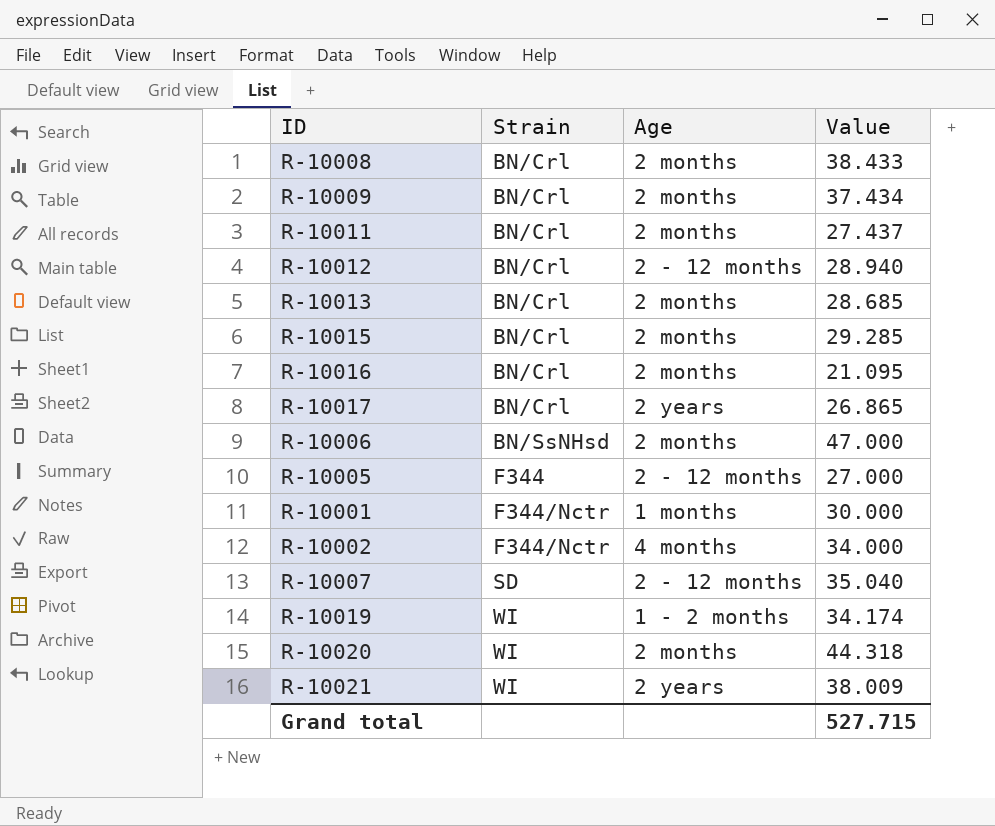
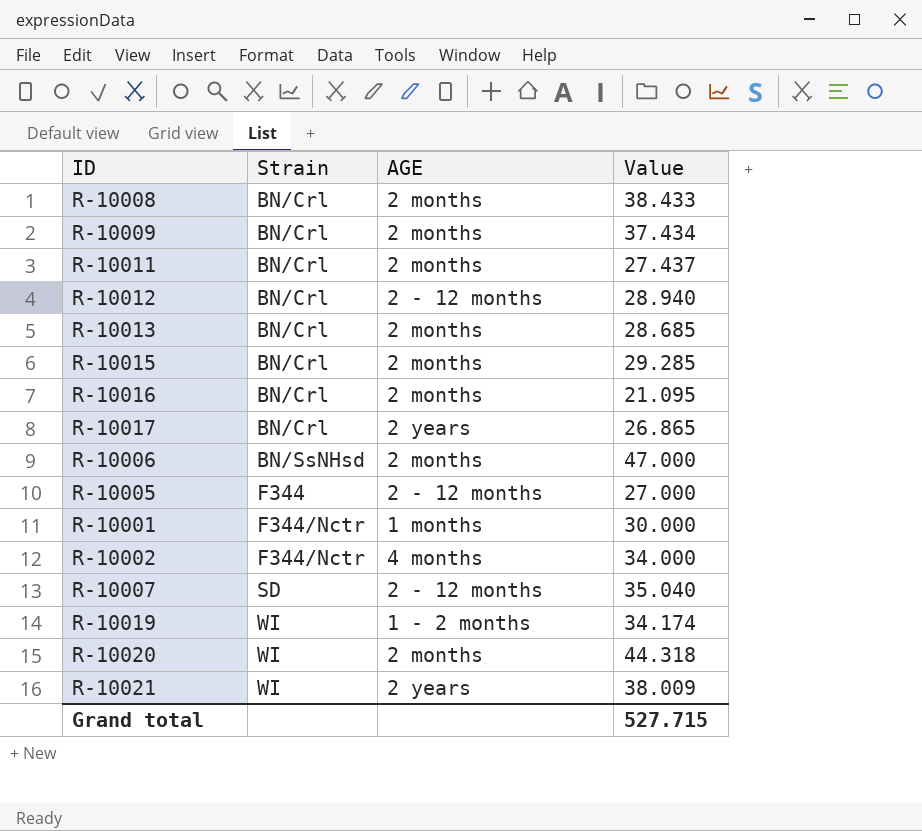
column name: Age -> AGE

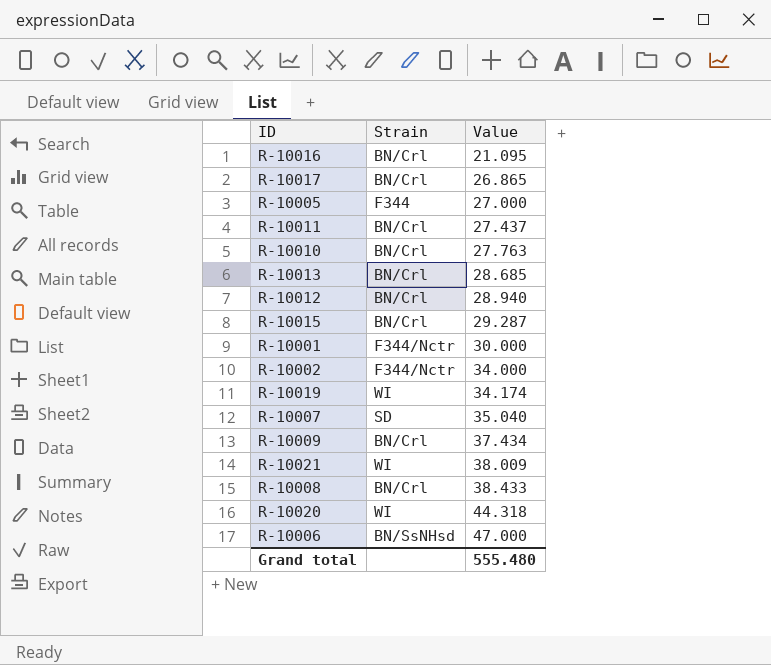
row order: Strain ascending -> Value ascending
column AGE | position: 3 -> none
row R-10010: none -> BN/Crl | 27.763
R-10015 | Value: 29.285 -> 29.287
Grand total | Value: 527.715 -> 555.480

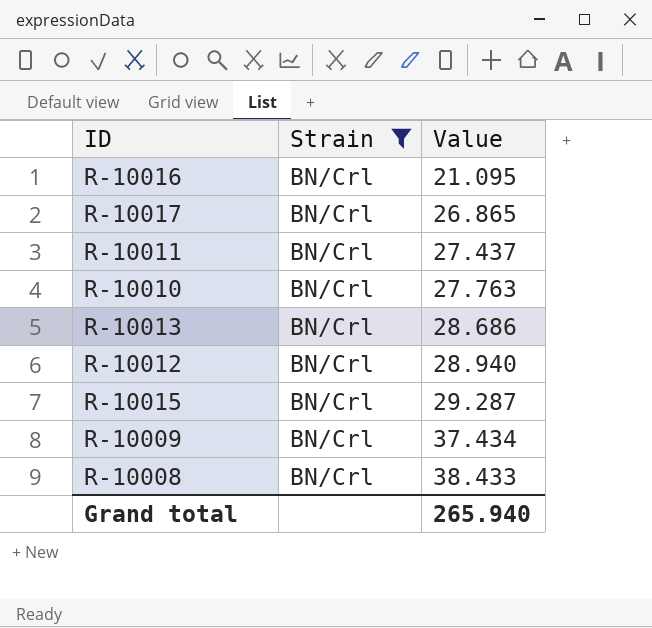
filter: none -> Strain = BN/Crl
R-10013 | Value: 28.685 -> 28.686
Grand total | Value: 555.480 -> 265.940

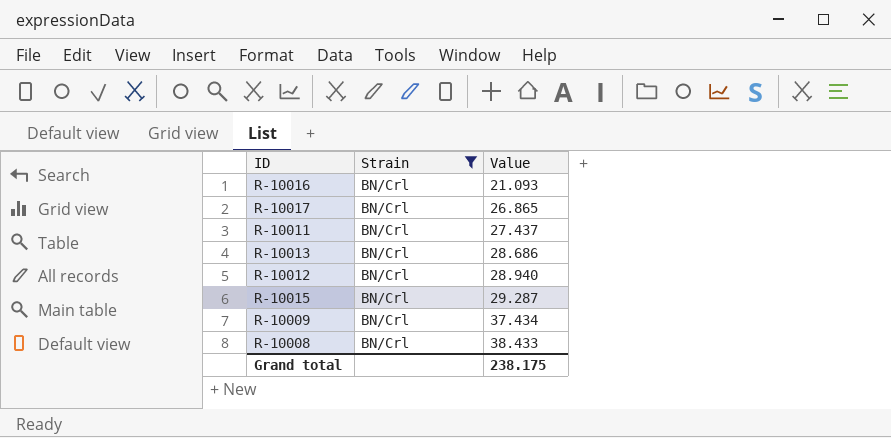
row R-10010: BN/Crl | 27.763 -> none
R-10016 | Value: 21.095 -> 21.093
Grand total | Value: 265.940 -> 238.175

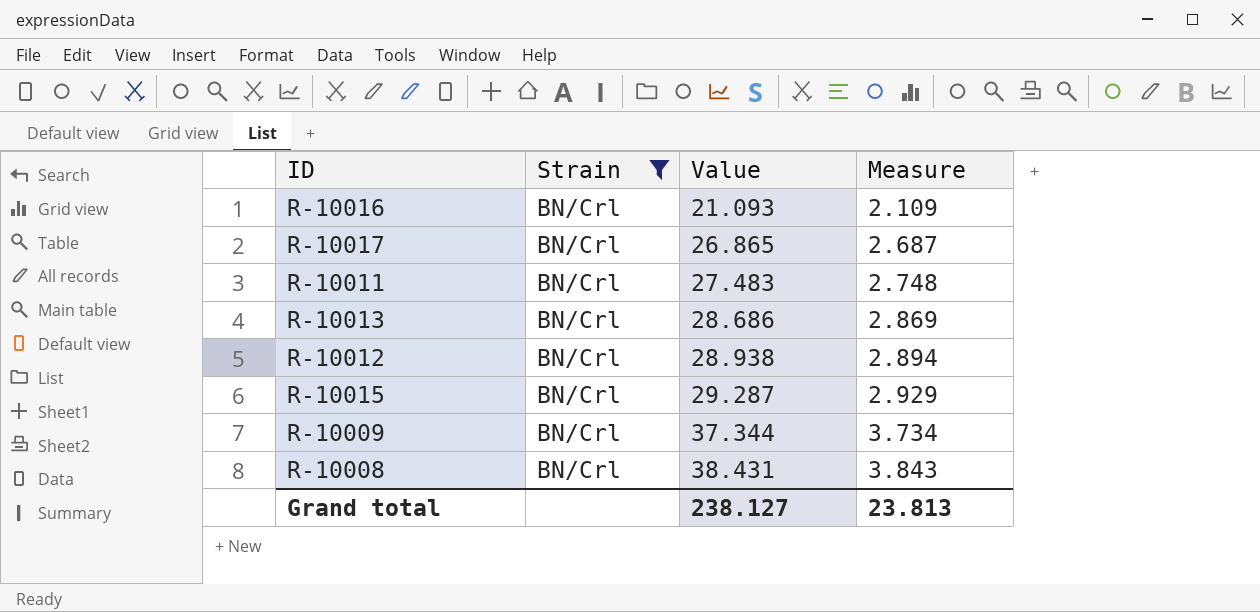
column Measure | formula: none -> [Value] * 0.1
R-10011 | Value: 27.437 -> 27.483
R-10012 | Value: 28.940 -> 28.938
R-10009 | Value: 37.434 -> 37.344
R-10008 | Value: 38.433 -> 38.431
Grand total | Value: 238.175 -> 238.127

